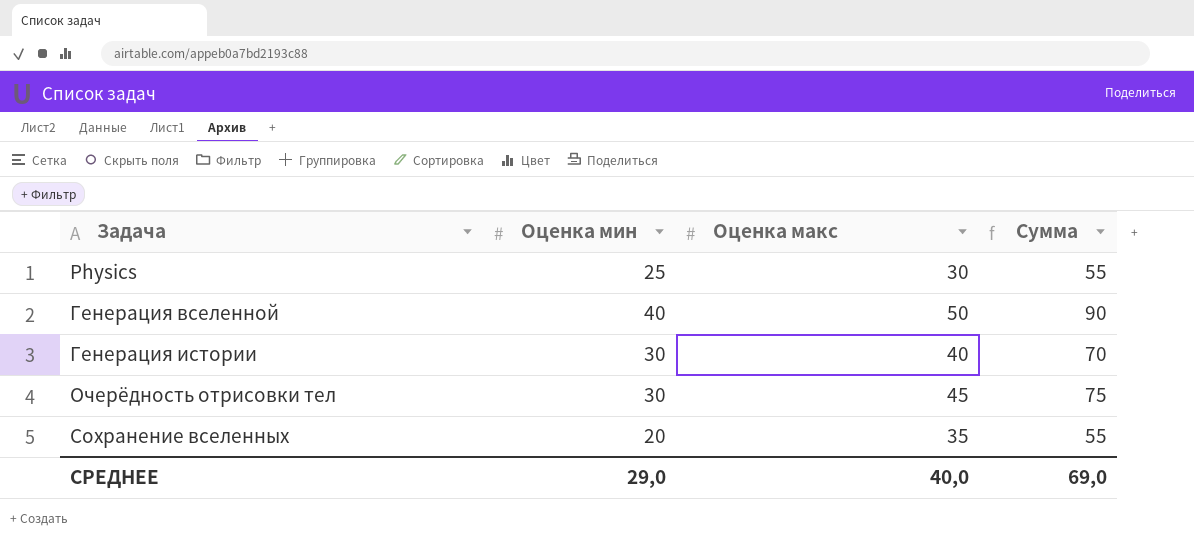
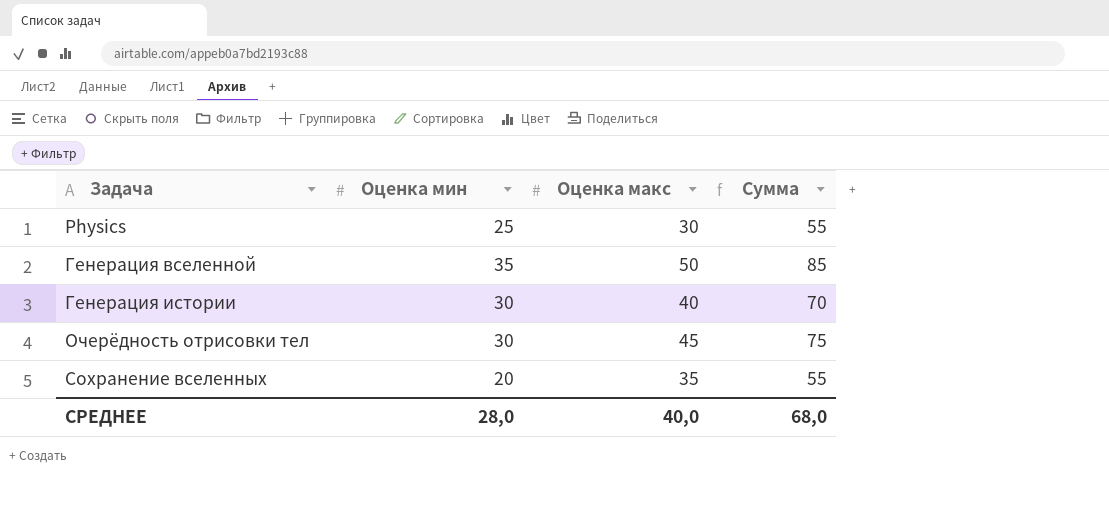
Генерация вселенной | Оценка мин: 40 -> 35
Генерация вселенной | Сумма: 90 -> 85
СРЕДНЕЕ | Оценка мин: 29,0 -> 28,0
СРЕДНЕЕ | Сумма: 69,0 -> 68,0

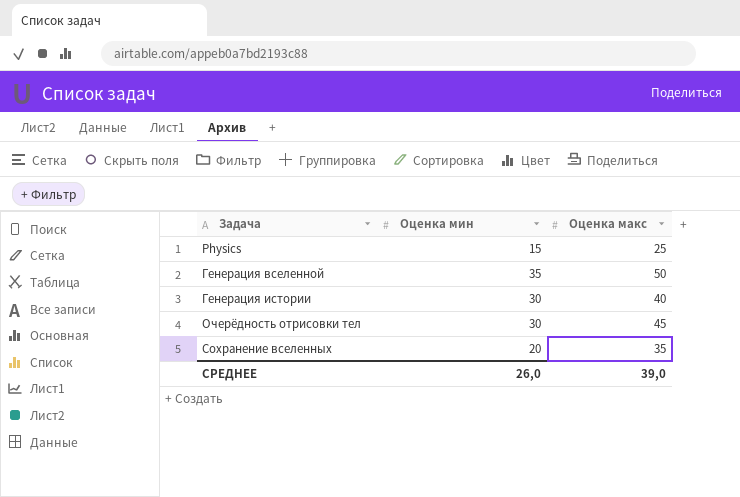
column Сумма | formula: [Оценка мин] + [Оценка макс] -> none
Physics | Оценка мин: 25 -> 15
Physics | Оценка макс: 30 -> 25
СРЕДНЕЕ | Оценка мин: 28,0 -> 26,0
СРЕДНЕЕ | Оценка макс: 40,0 -> 39,0

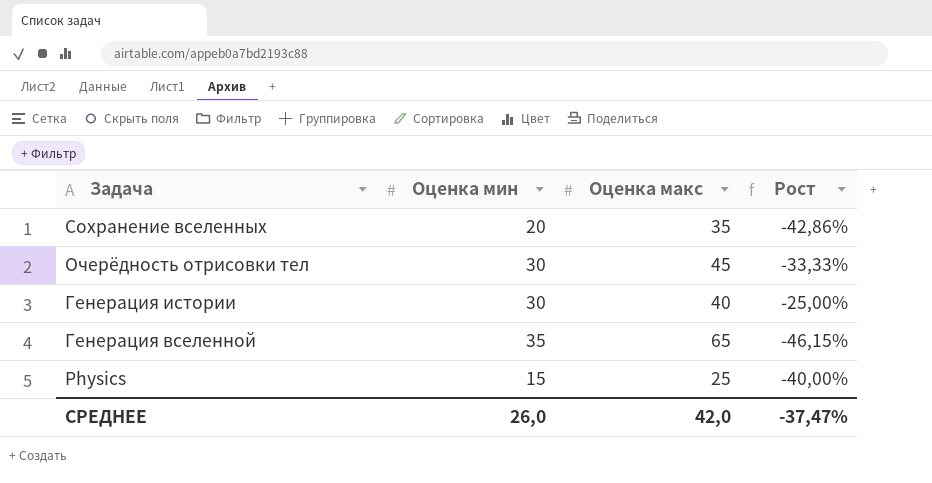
row order: Задача ascending -> Задача descending
column Рост | formula: none -> ([Оценка мин] - [Оценка макс]) / [Оценка макс]
Генерация вселенной | Оценка макс: 50 -> 65
СРЕДНЕЕ | Оценка макс: 39,0 -> 42,0

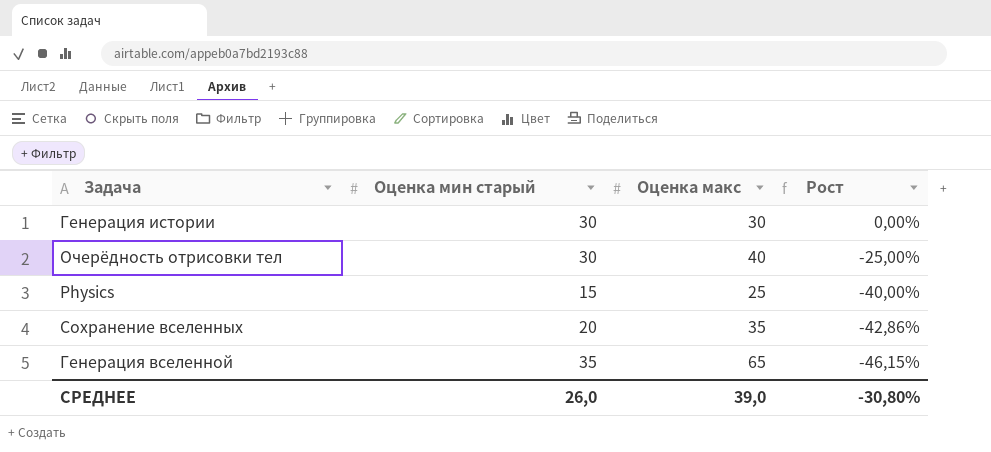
row order: Задача descending -> Рост descending
column name: Оценка мин -> Оценка мин старый
Генерация истории | Оценка макс: 40 -> 30
Генерация истории | Рост: -25,00% -> 0,00%
Очерёдность отрисовки тел | Оценка макс: 45 -> 40
Очерёдность отрисовки тел | Рост: -33,33% -> -25,00%
СРЕДНЕЕ | Оценка макс: 42,0 -> 39,0
СРЕДНЕЕ | Рост: -37,47% -> -30,80%

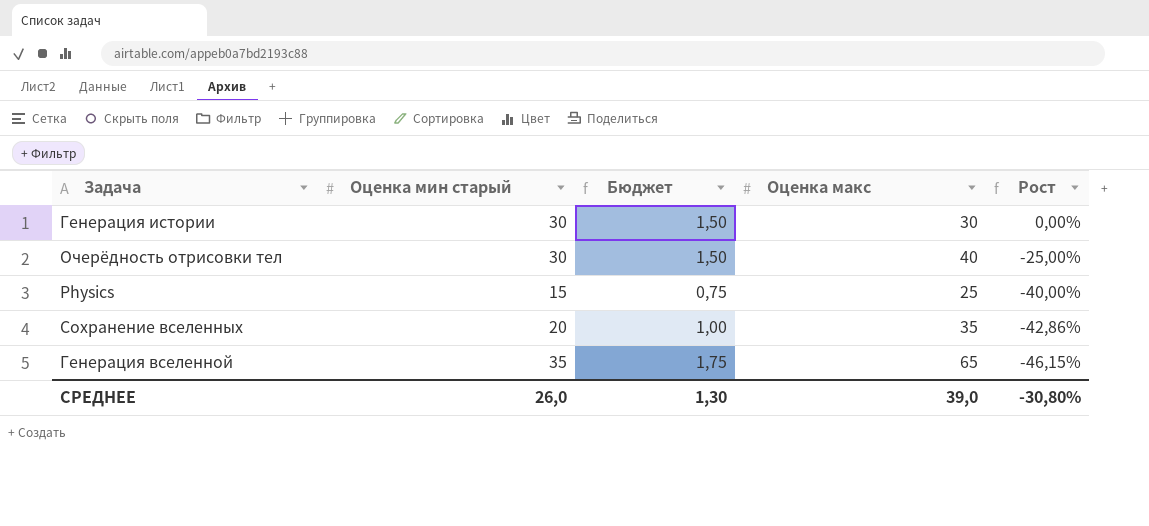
column Бюджет | formula: none -> [Оценка мин старый] * 0,05

